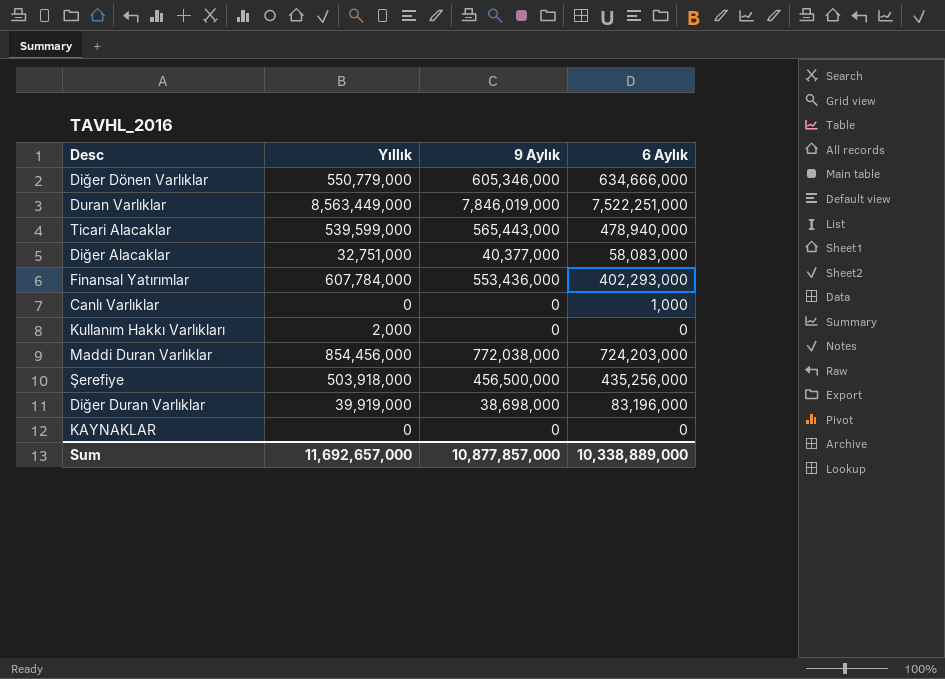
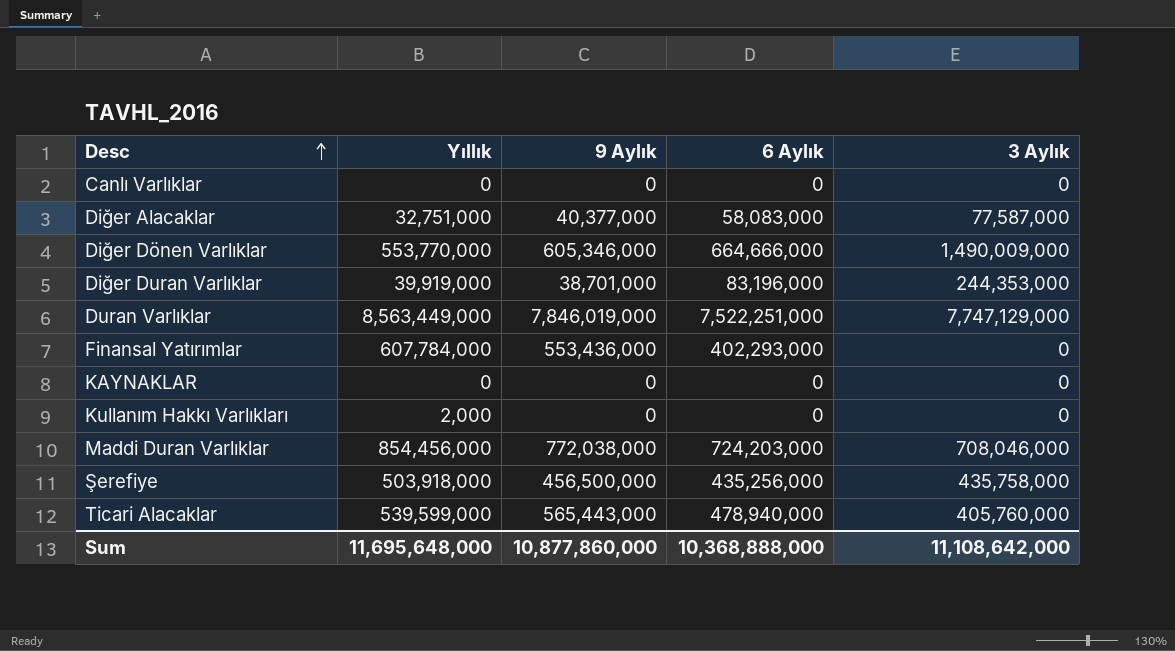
row order: none -> Desc ascending
column 3 Aylık | position: none -> 5
Canlı Varlıklar | 6 Aylık: 1,000 -> 0
Diğer Dönen Varlıklar | Yıllık: 550,779,000 -> 553,770,000
Diğer Dönen Varlıklar | 6 Aylık: 634,666,000 -> 664,666,000
Diğer Duran Varlıklar | 9 Aylık: 38,698,000 -> 38,701,000
Sum | Yıllık: 11,692,657,000 -> 11,695,648,000
Sum | 9 Aylık: 10,877,857,000 -> 10,877,860,000
Sum | 6 Aylık: 10,338,889,000 -> 10,368,888,000

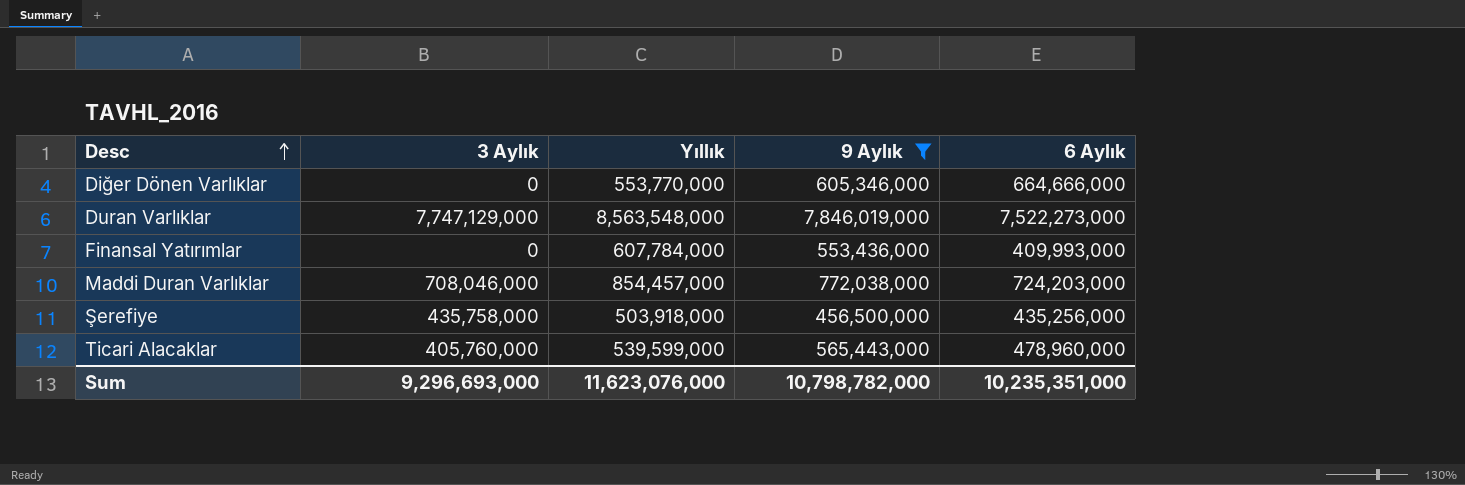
filter: none -> 9 Aylık >= 456,500,000
column 3 Aylık | position: 5 -> 2
Diğer Dönen Varlıklar | 3 Aylık: 1,490,009,000 -> 0
Duran Varlıklar | Yıllık: 8,563,449,000 -> 8,563,548,000
Duran Varlıklar | 6 Aylık: 7,522,251,000 -> 7,522,273,000
Finansal Yatırımlar | 6 Aylık: 402,293,000 -> 409,993,000
Maddi Duran Varlıklar | Yıllık: 854,456,000 -> 854,457,000
Ticari Alacaklar | 6 Aylık: 478,940,000 -> 478,960,000
Sum | 3 Aylık: 11,108,642,000 -> 9,296,693,000
Sum | Yıllık: 11,695,648,000 -> 11,623,076,000
Sum | 9 Aylık: 10,877,860,000 -> 10,798,782,000
Sum | 6 Aylık: 10,368,888,000 -> 10,235,351,000

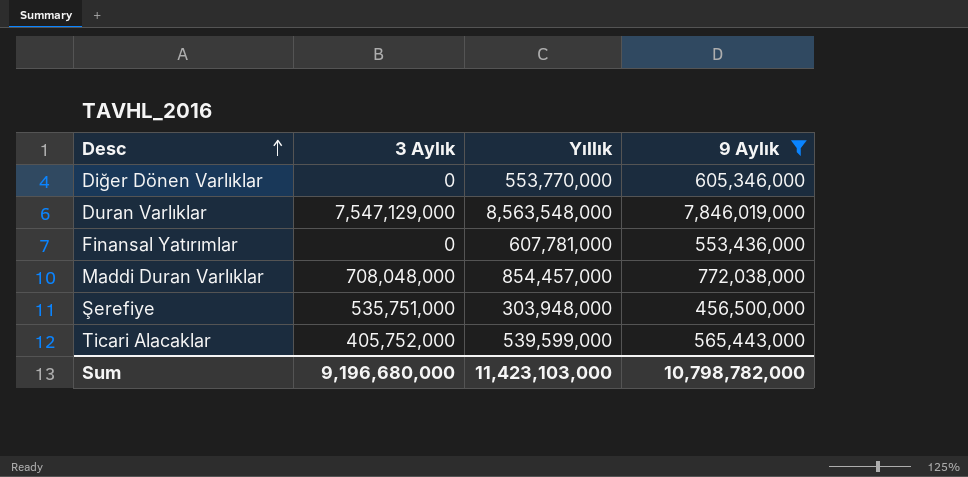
column 6 Aylık | position: 5 -> none
Duran Varlıklar | 3 Aylık: 7,747,129,000 -> 7,547,129,000
Finansal Yatırımlar | Yıllık: 607,784,000 -> 607,781,000
Maddi Duran Varlıklar | 3 Aylık: 708,046,000 -> 708,048,000
Şerefiye | 3 Aylık: 435,758,000 -> 535,751,000
Şerefiye | Yıllık: 503,918,000 -> 303,948,000
Ticari Alacaklar | 3 Aylık: 405,760,000 -> 405,752,000
Sum | 3 Aylık: 9,296,693,000 -> 9,196,680,000
Sum | Yıllık: 11,623,076,000 -> 11,423,103,000

